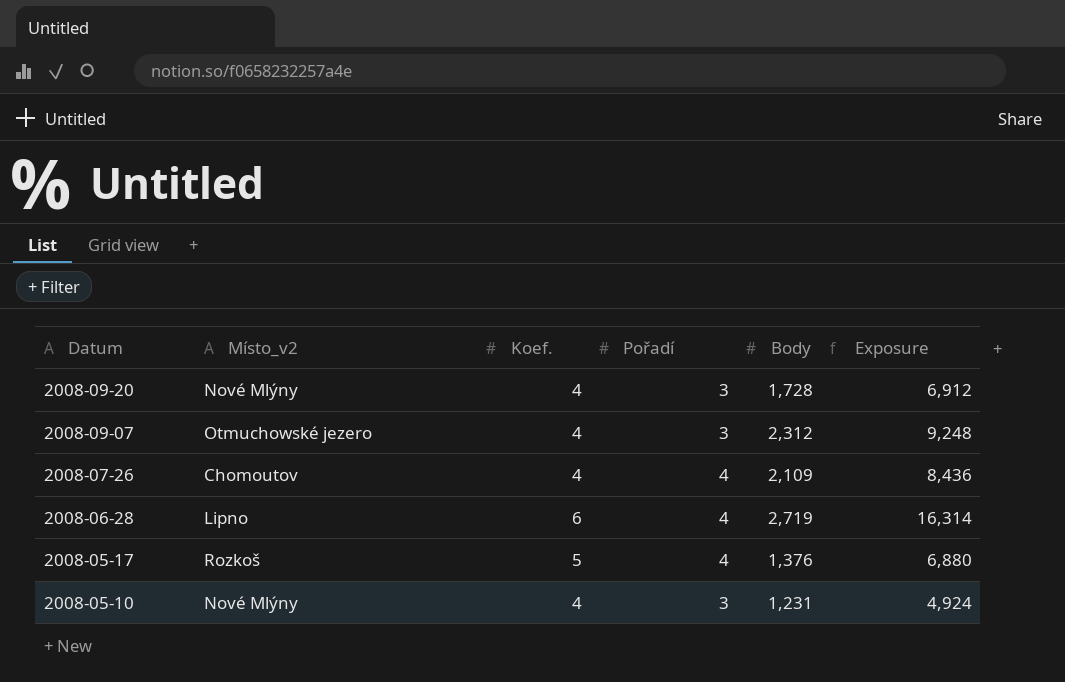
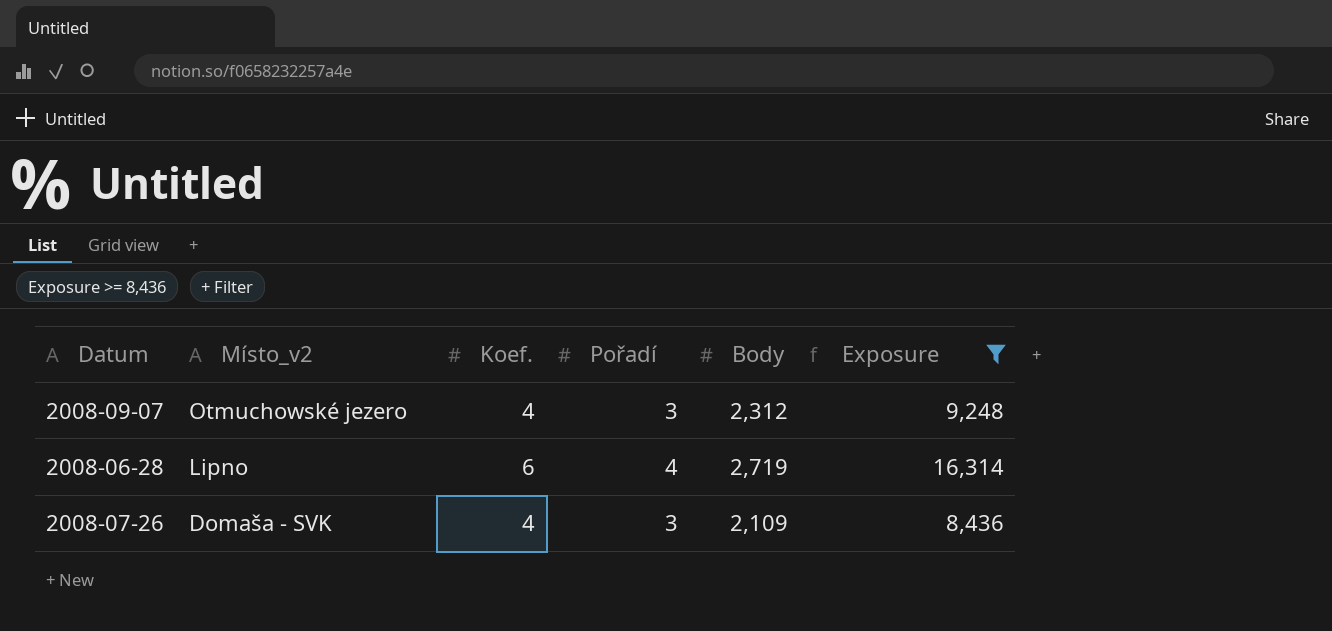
filter: none -> Exposure >= 8,436
row order: Datum descending -> Místo_v2 descending
2008-07-26 | Místo_v2: Chomoutov -> Domaša - SVK
2008-07-26 | Pořadí: 4 -> 3

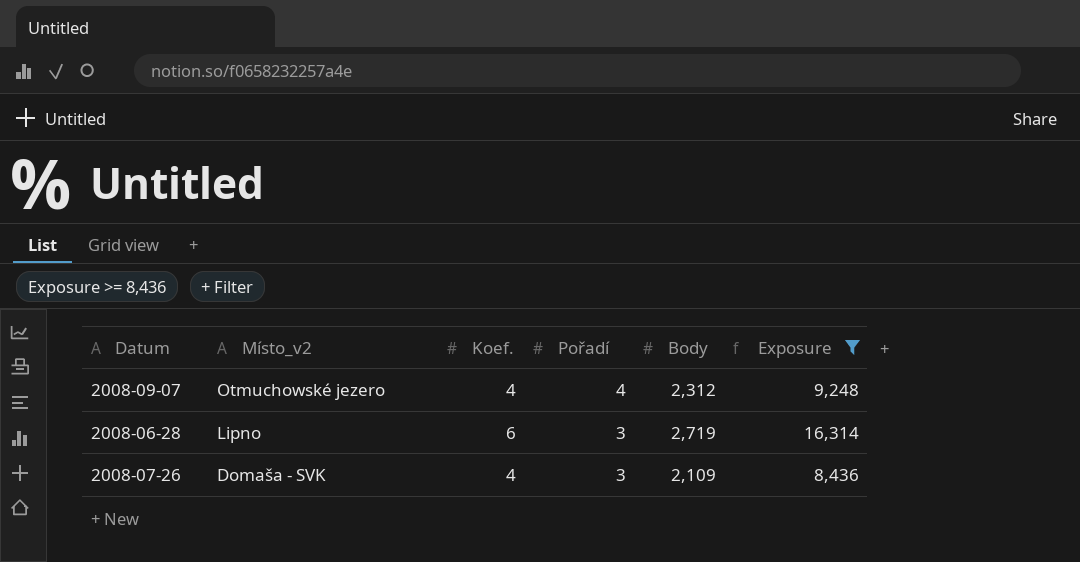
2008-09-07 | Pořadí: 3 -> 4
2008-06-28 | Pořadí: 4 -> 3

